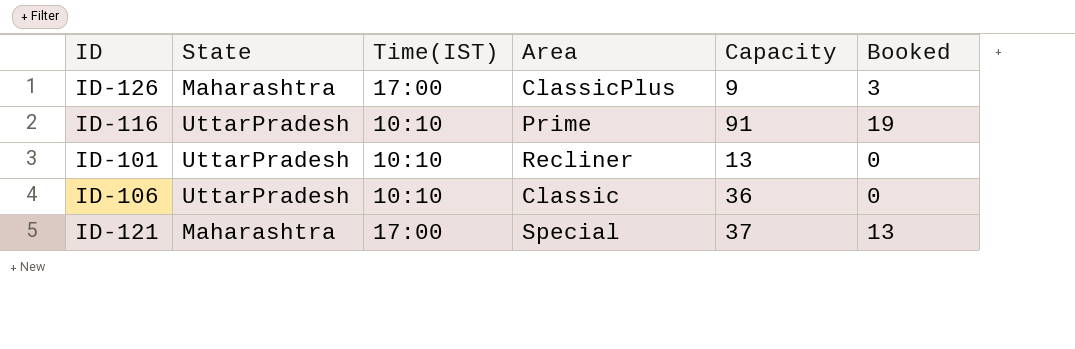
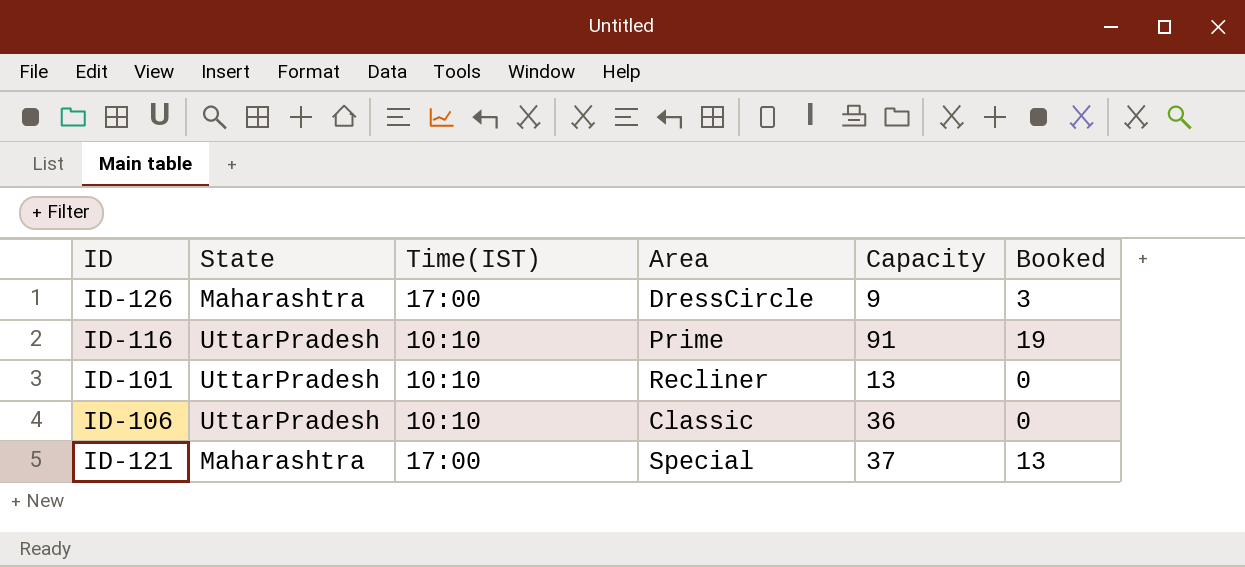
ID-126 | Area: ClassicPlus -> DressCircle

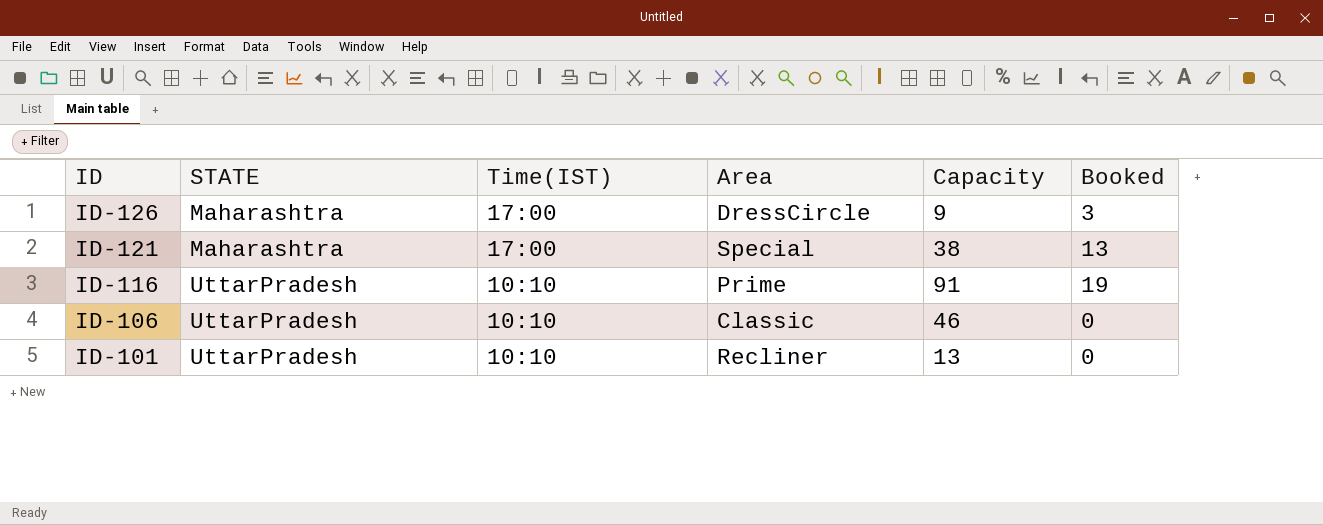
row order: none -> ID descending
column name: State -> STATE
ID-121 | Capacity: 37 -> 38
ID-106 | Capacity: 36 -> 46

